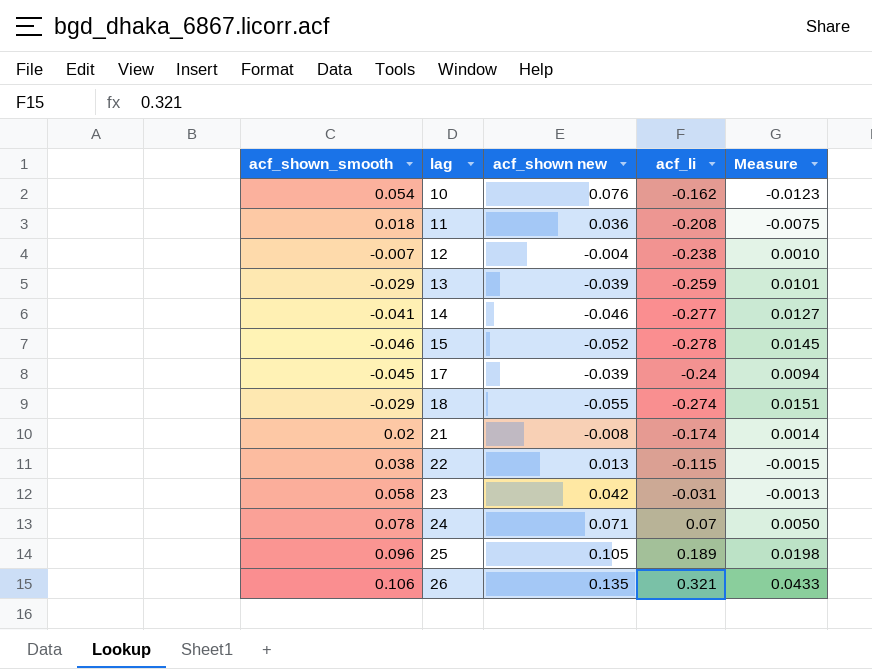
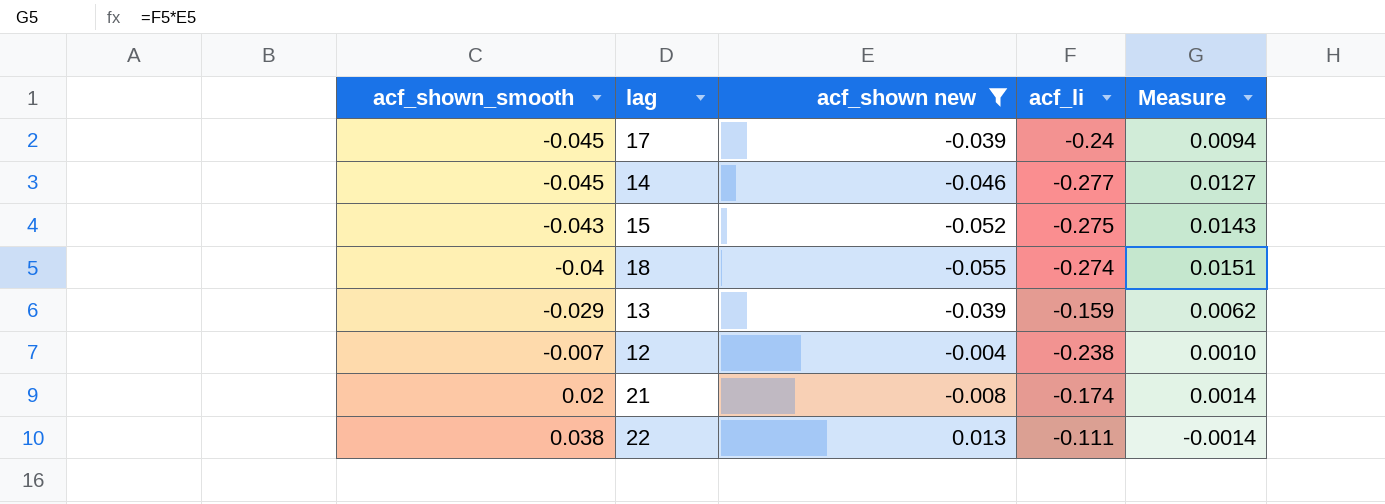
filter: none -> acf_shown new <= 0.013
row order: lag ascending -> acf_shown_smooth ascending
14 | acf_shown_smooth: -0.041 -> -0.045
15 | acf_shown_smooth: -0.046 -> -0.043
15 | acf_li: -0.278 -> -0.275
15 | Measure: 0.0145 -> 0.0143
18 | acf_shown_smooth: -0.029 -> -0.04
13 | acf_li: -0.259 -> -0.159
13 | Measure: 0.0101 -> 0.0062
22 | acf_li: -0.115 -> -0.111
22 | Measure: -0.0015 -> -0.0014

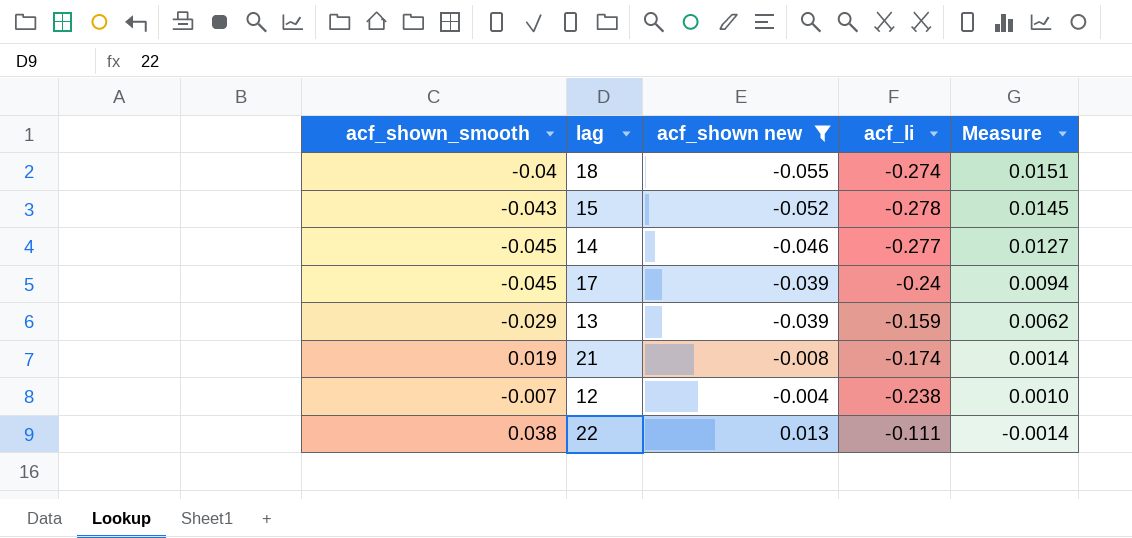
row order: acf_shown_smooth ascending -> acf_shown new ascending
15 | acf_li: -0.275 -> -0.278
15 | Measure: 0.0143 -> 0.0145
21 | acf_shown_smooth: 0.02 -> 0.019

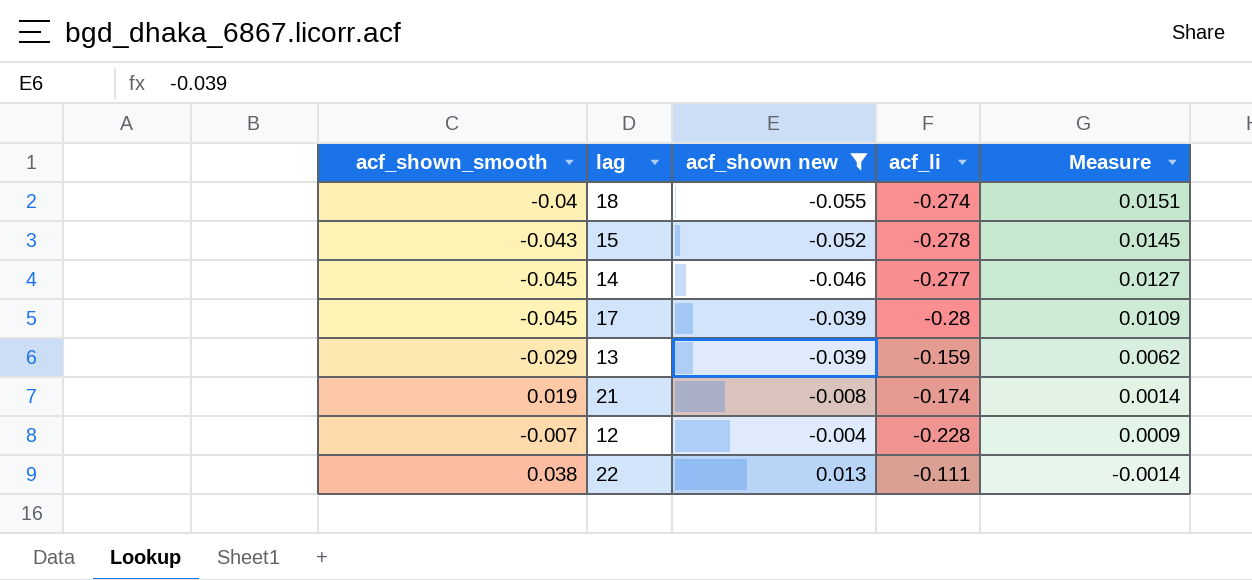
17 | acf_li: -0.24 -> -0.28
17 | Measure: 0.0094 -> 0.0109
12 | acf_li: -0.238 -> -0.228
12 | Measure: 0.0010 -> 0.0009

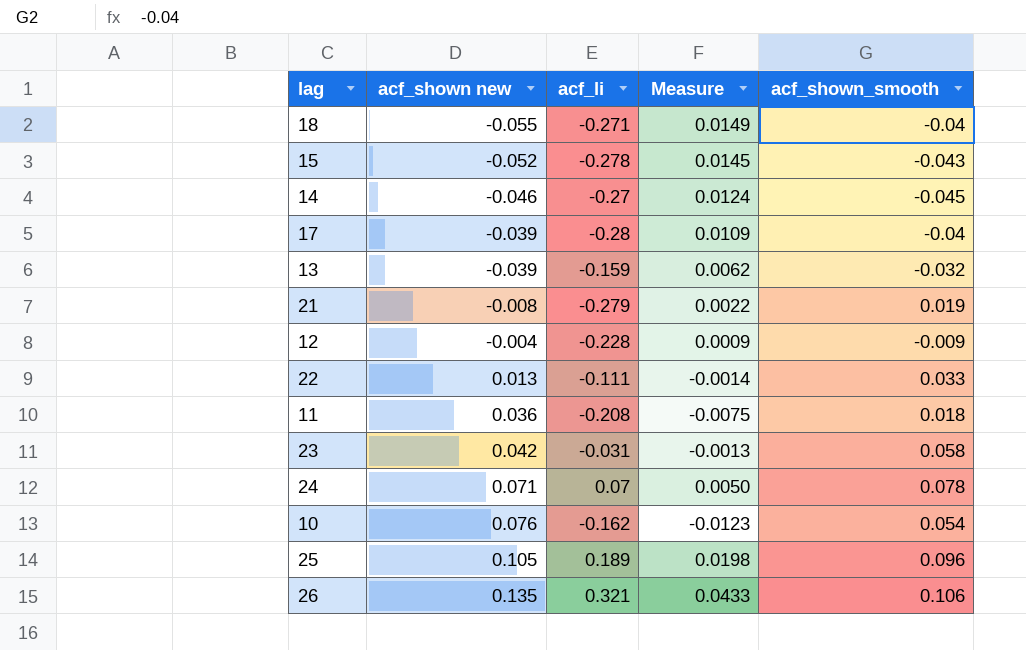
filter: acf_shown new <= 0.013 -> none
column acf_shown_smooth | position: 1 -> 5
18 | acf_li: -0.274 -> -0.271
18 | Measure: 0.0151 -> 0.0149
14 | acf_li: -0.277 -> -0.27
14 | Measure: 0.0127 -> 0.0124
17 | acf_shown_smooth: -0.045 -> -0.04
13 | acf_shown_smooth: -0.029 -> -0.032
21 | acf_li: -0.174 -> -0.279
21 | Measure: 0.0014 -> 0.0022
12 | acf_shown_smooth: -0.007 -> -0.009
22 | acf_shown_smooth: 0.038 -> 0.033

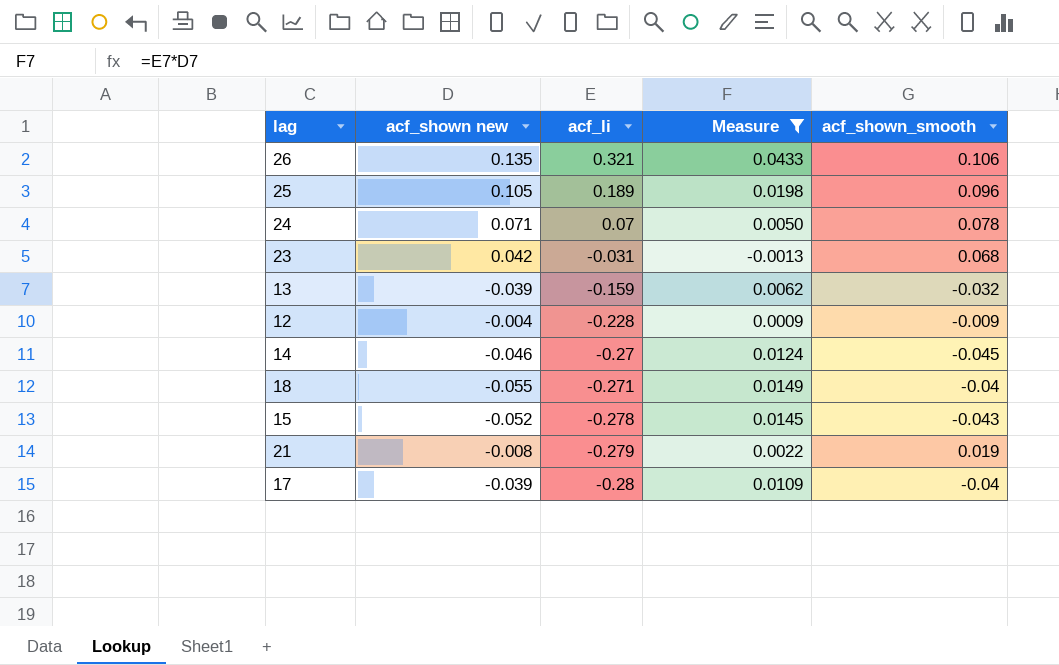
filter: none -> Measure >= -0.0013
row order: acf_shown new ascending -> acf_li descending
23 | acf_shown_smooth: 0.058 -> 0.068

